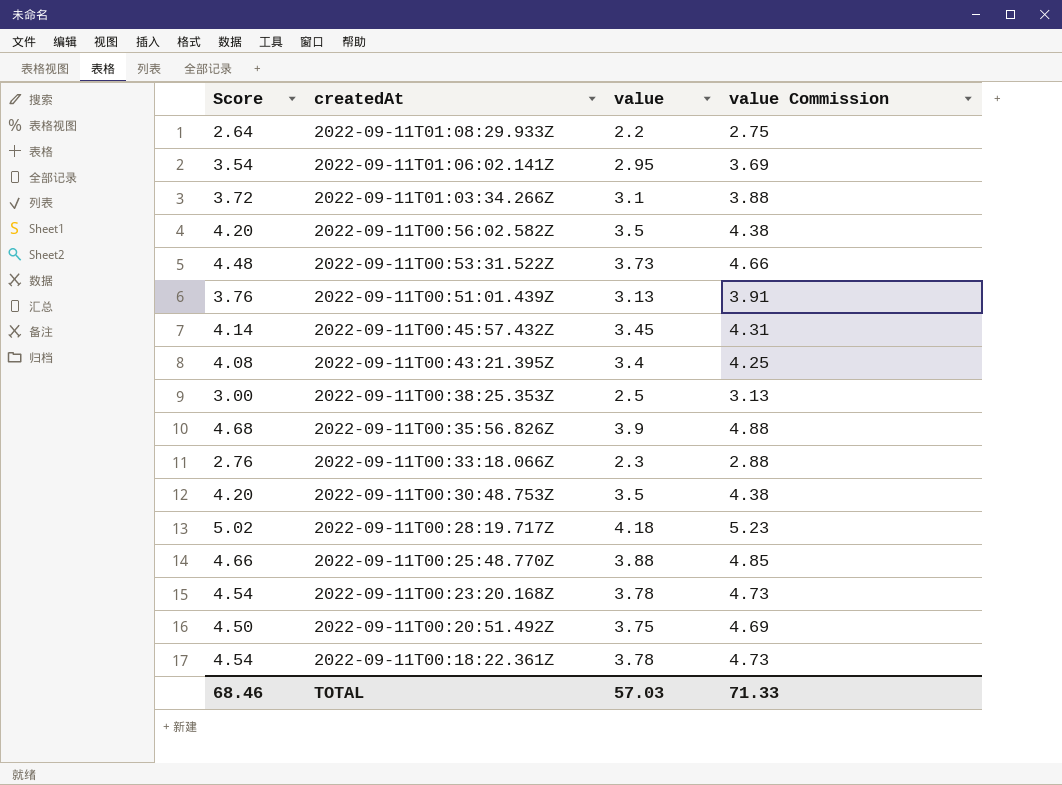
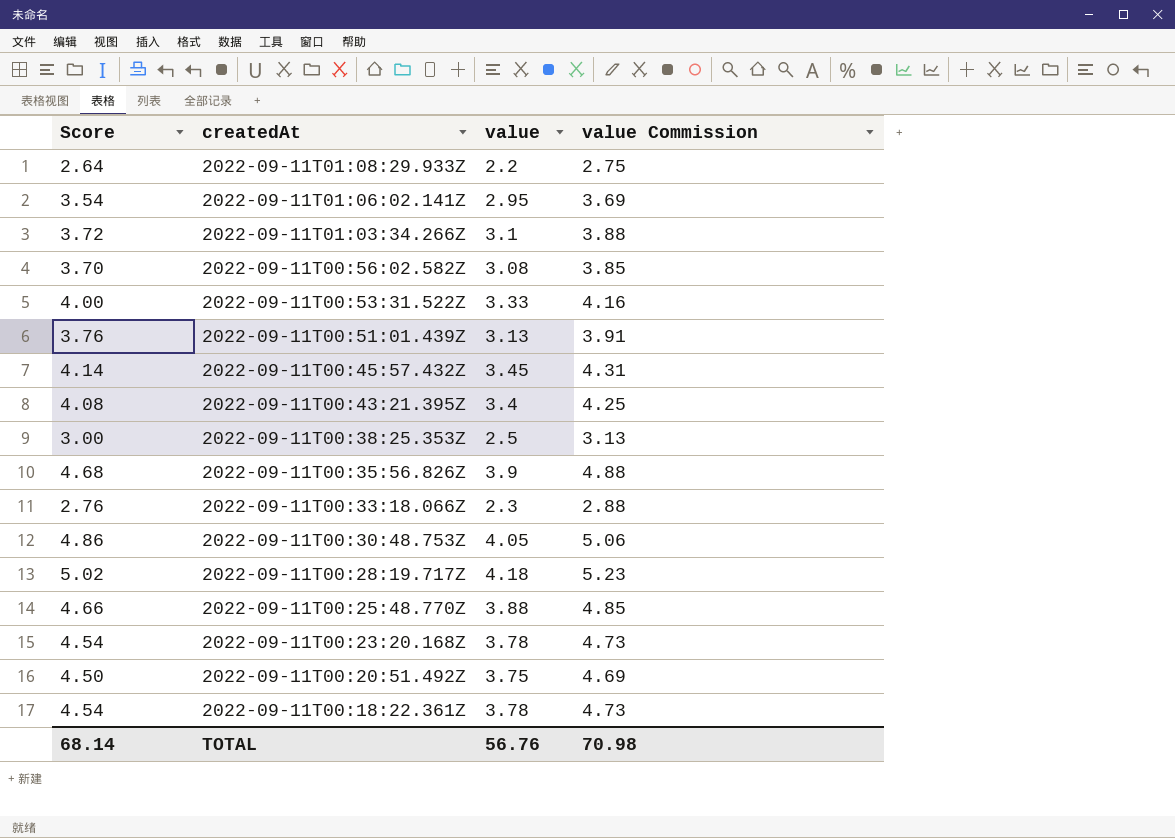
2022-09-11T00:56:02.582Z | Score: 4.20 -> 3.70
2022-09-11T00:56:02.582Z | value: 3.5 -> 3.08
2022-09-11T00:56:02.582Z | value Commission: 4.38 -> 3.85
2022-09-11T00:53:31.522Z | Score: 4.48 -> 4.00
2022-09-11T00:53:31.522Z | value: 3.73 -> 3.33
2022-09-11T00:53:31.522Z | value Commission: 4.66 -> 4.16
2022-09-11T00:30:48.753Z | Score: 4.20 -> 4.86
2022-09-11T00:30:48.753Z | value: 3.5 -> 4.05
2022-09-11T00:30:48.753Z | value Commission: 4.38 -> 5.06
TOTAL | Score: 68.46 -> 68.14
TOTAL | value: 57.03 -> 56.76
TOTAL | value Commission: 71.33 -> 70.98

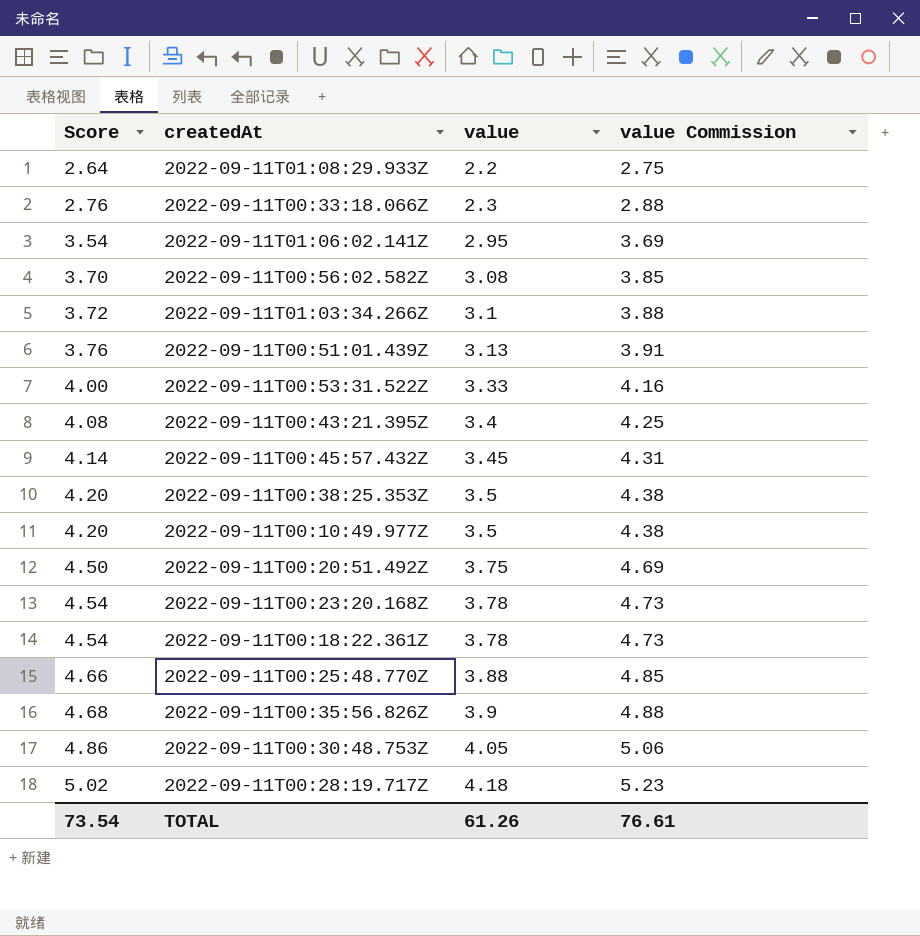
row order: createdAt descending -> Score ascending
2022-09-11T00:38:25.353Z | Score: 3.00 -> 4.20
2022-09-11T00:38:25.353Z | value: 2.5 -> 3.5
2022-09-11T00:38:25.353Z | value Commission: 3.13 -> 4.38
row 2022-09-11T00:10:49.977Z: none -> 4.20 | 3.5 | 4.38
TOTAL | Score: 68.14 -> 73.54
TOTAL | value: 56.76 -> 61.26
TOTAL | value Commission: 70.98 -> 76.61

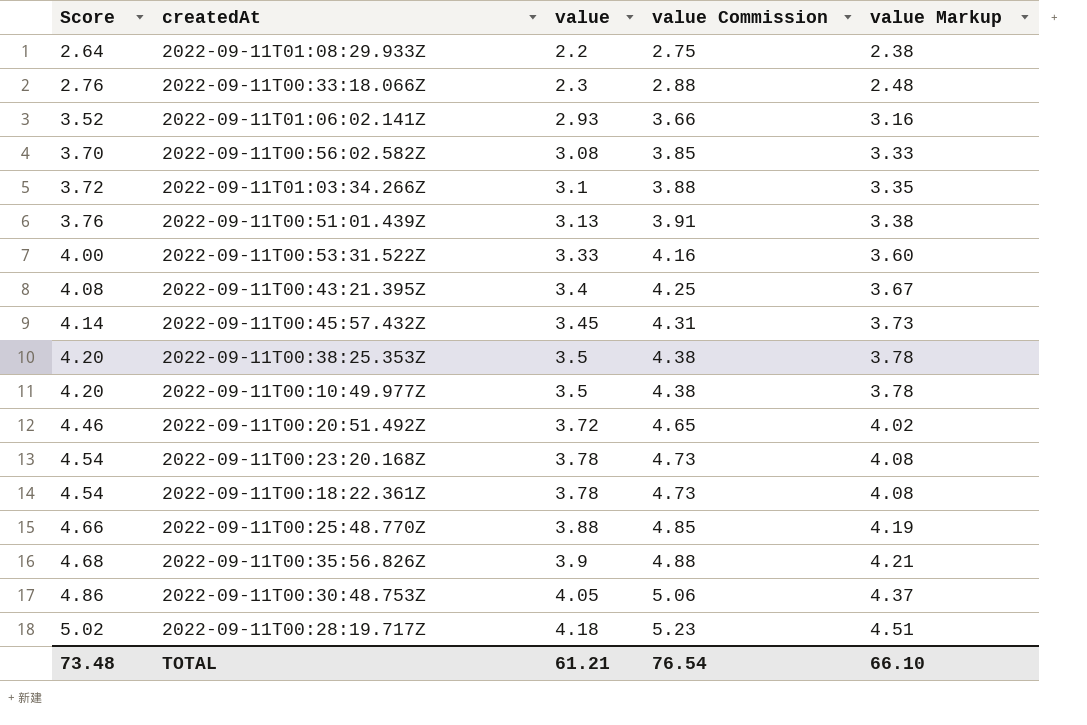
column value Markup | formula: none -> [value] * 1.08
2022-09-11T01:06:02.141Z | Score: 3.54 -> 3.52
2022-09-11T01:06:02.141Z | value: 2.95 -> 2.93
2022-09-11T01:06:02.141Z | value Commission: 3.69 -> 3.66
2022-09-11T00:20:51.492Z | Score: 4.50 -> 4.46
2022-09-11T00:20:51.492Z | value: 3.75 -> 3.72
2022-09-11T00:20:51.492Z | value Commission: 4.69 -> 4.65
TOTAL | Score: 73.54 -> 73.48
TOTAL | value: 61.26 -> 61.21
TOTAL | value Commission: 76.61 -> 76.54

